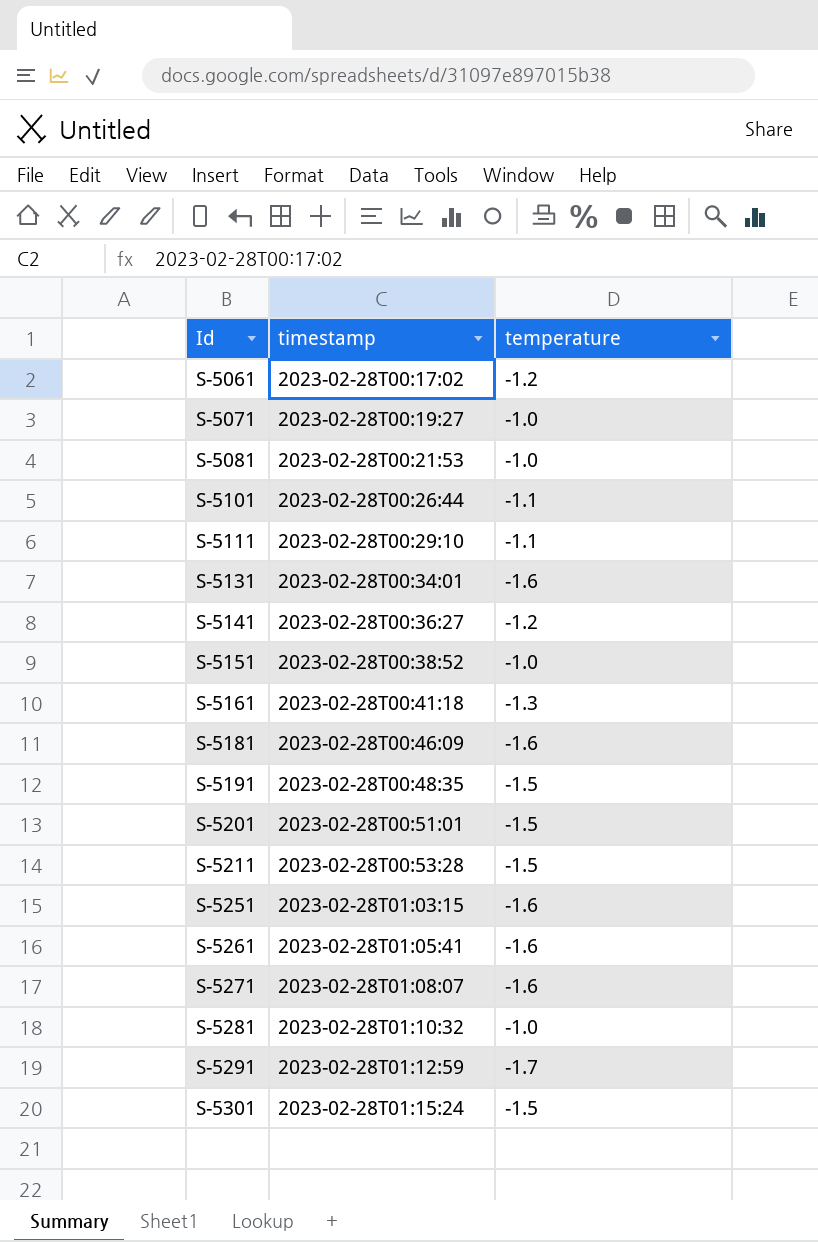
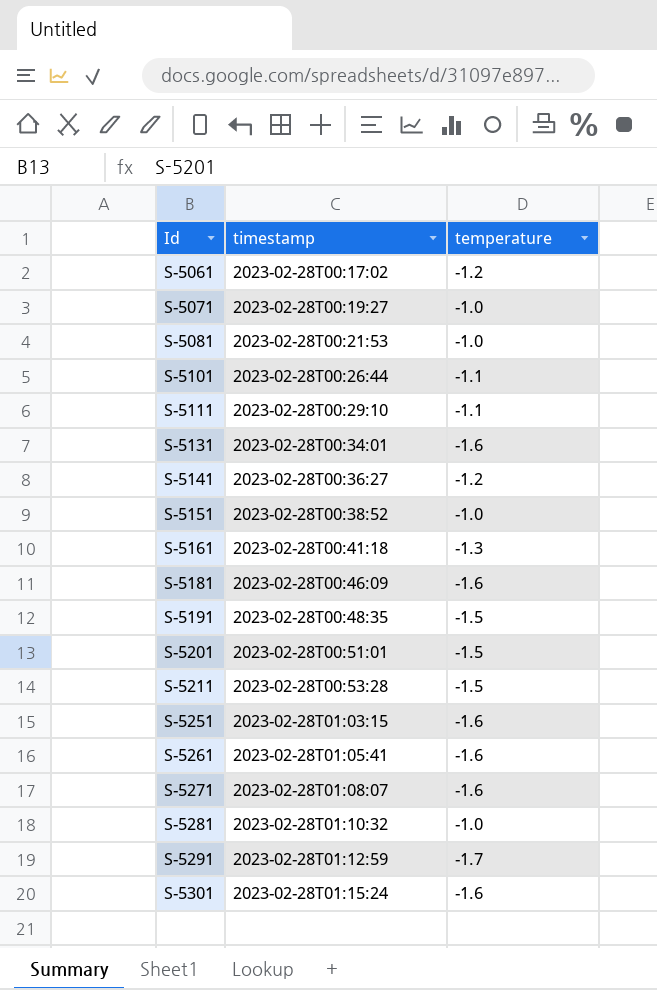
S-5301 | temperature: -1.5 -> -1.6

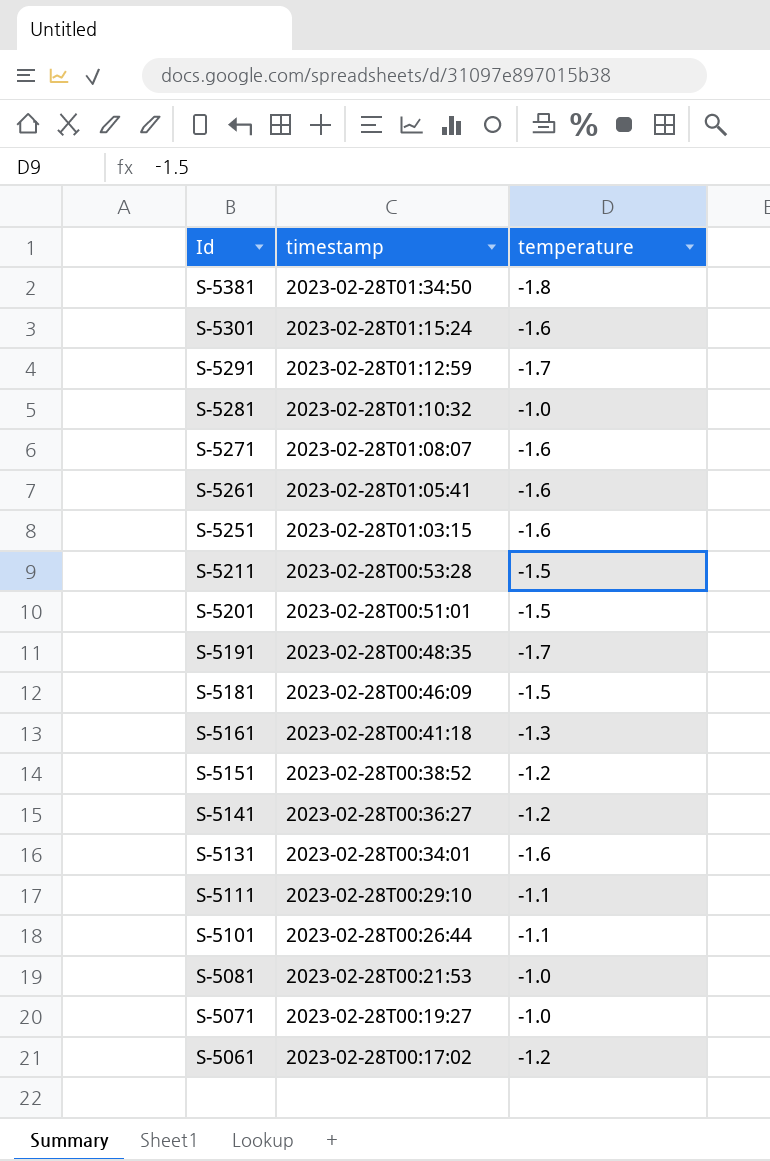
row order: Id ascending -> Id descending
row S-5381: none -> 2023-02-28T01:34:50 | -1.8
S-5191 | temperature: -1.5 -> -1.7
S-5181 | temperature: -1.6 -> -1.5
S-5151 | temperature: -1.0 -> -1.2

